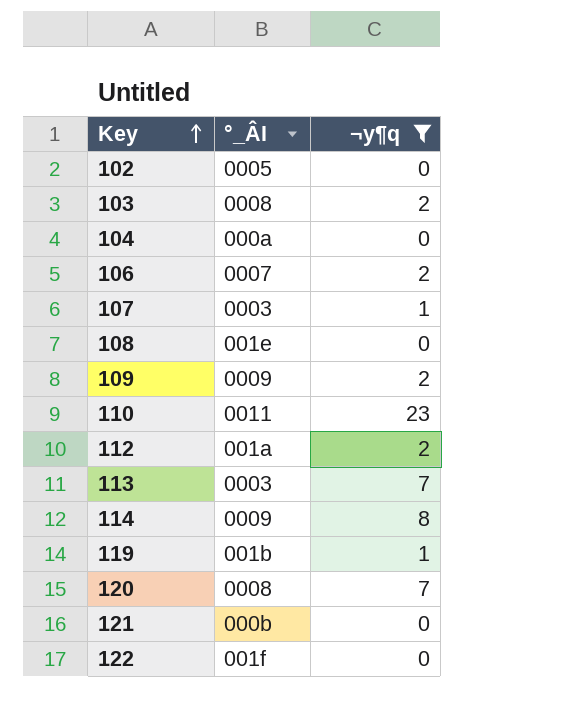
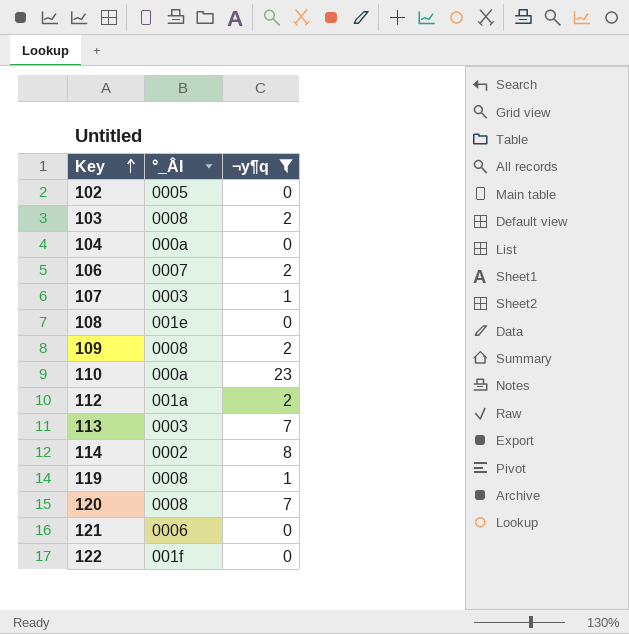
109 | °_ÂI: 0009 -> 0008
110 | °_ÂI: 0011 -> 000a
114 | °_ÂI: 0009 -> 0002
119 | °_ÂI: 001b -> 0008
121 | °_ÂI: 000b -> 0006

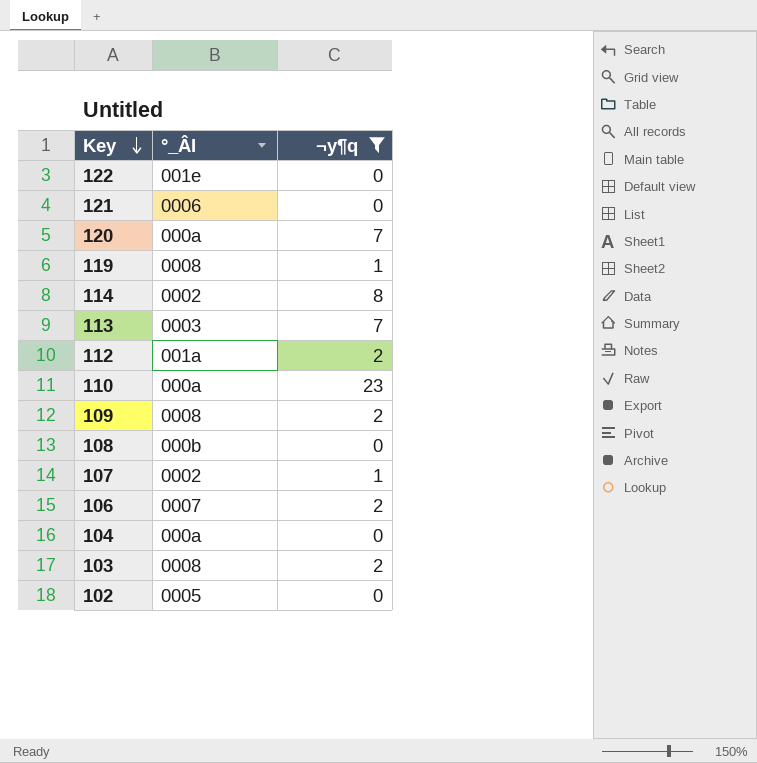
row order: Key ascending -> Key descending
122 | °_ÂI: 001f -> 001e
120 | °_ÂI: 0008 -> 000a
108 | °_ÂI: 001e -> 000b
107 | °_ÂI: 0003 -> 0002

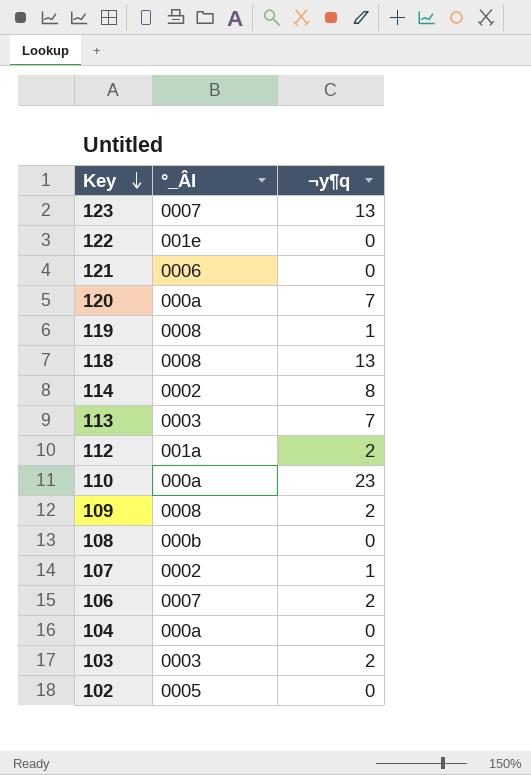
filter: ¬y¶q != 13 -> none
103 | °_ÂI: 0008 -> 0003

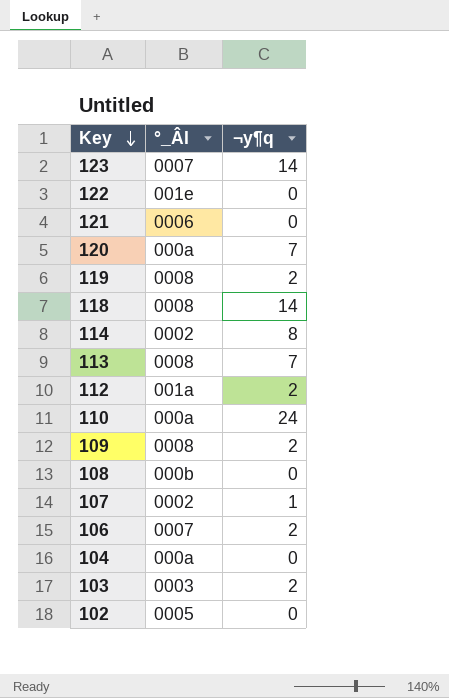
123 | ¬y¶q: 13 -> 14
119 | ¬y¶q: 1 -> 2
118 | ¬y¶q: 13 -> 14
113 | °_ÂI: 0003 -> 0008
110 | ¬y¶q: 23 -> 24

